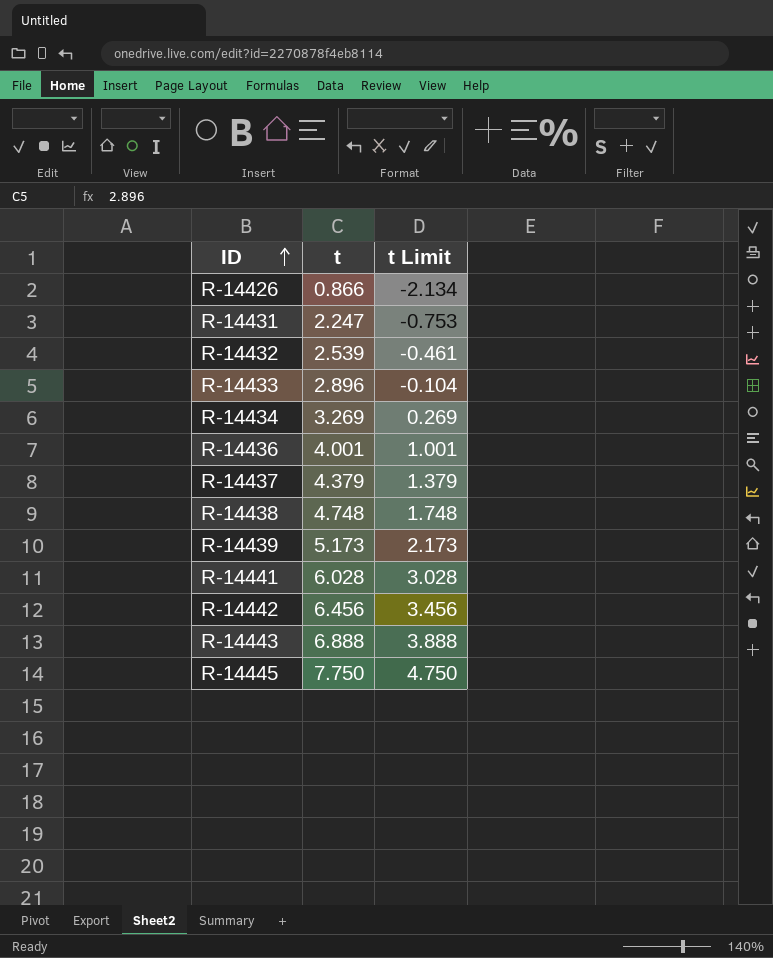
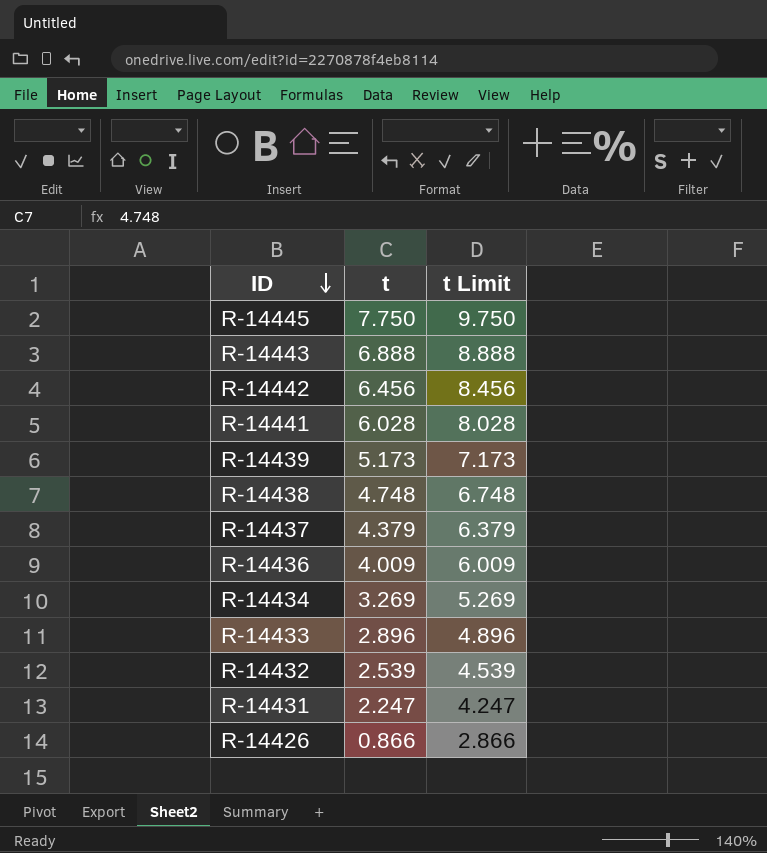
row order: ID ascending -> ID descending
column t Limit | formula: [t] - 3 -> [t] + 2
R-14436 | t: 4.001 -> 4.009

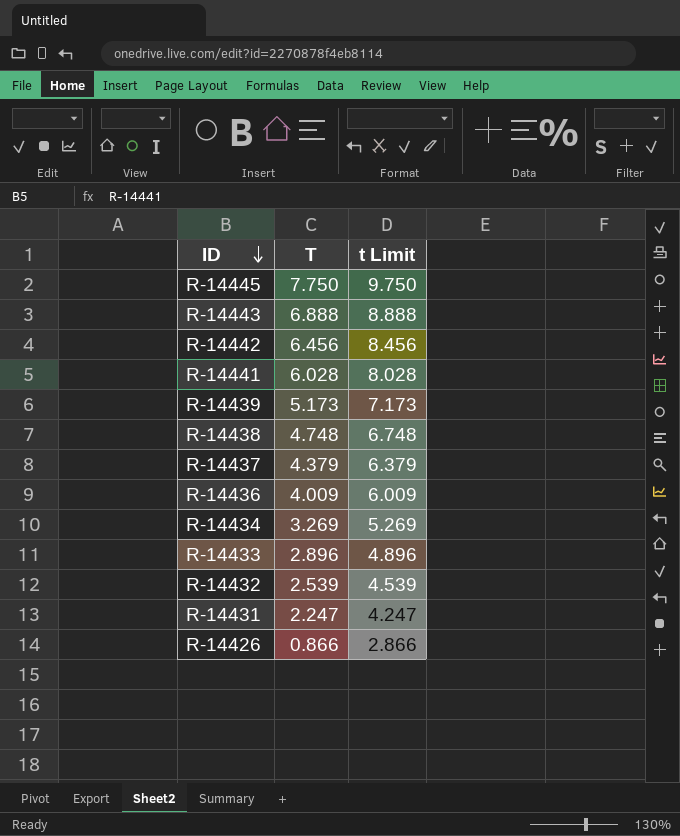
column name: t -> T

